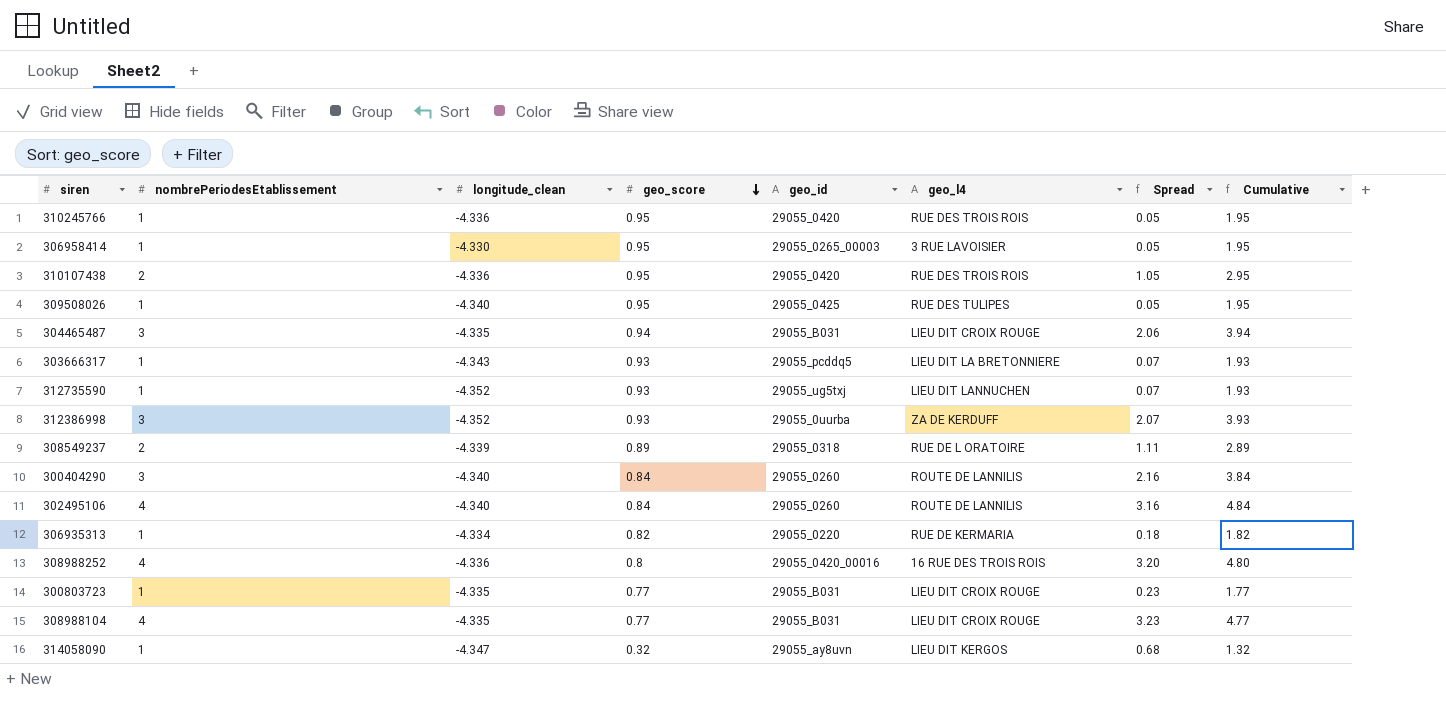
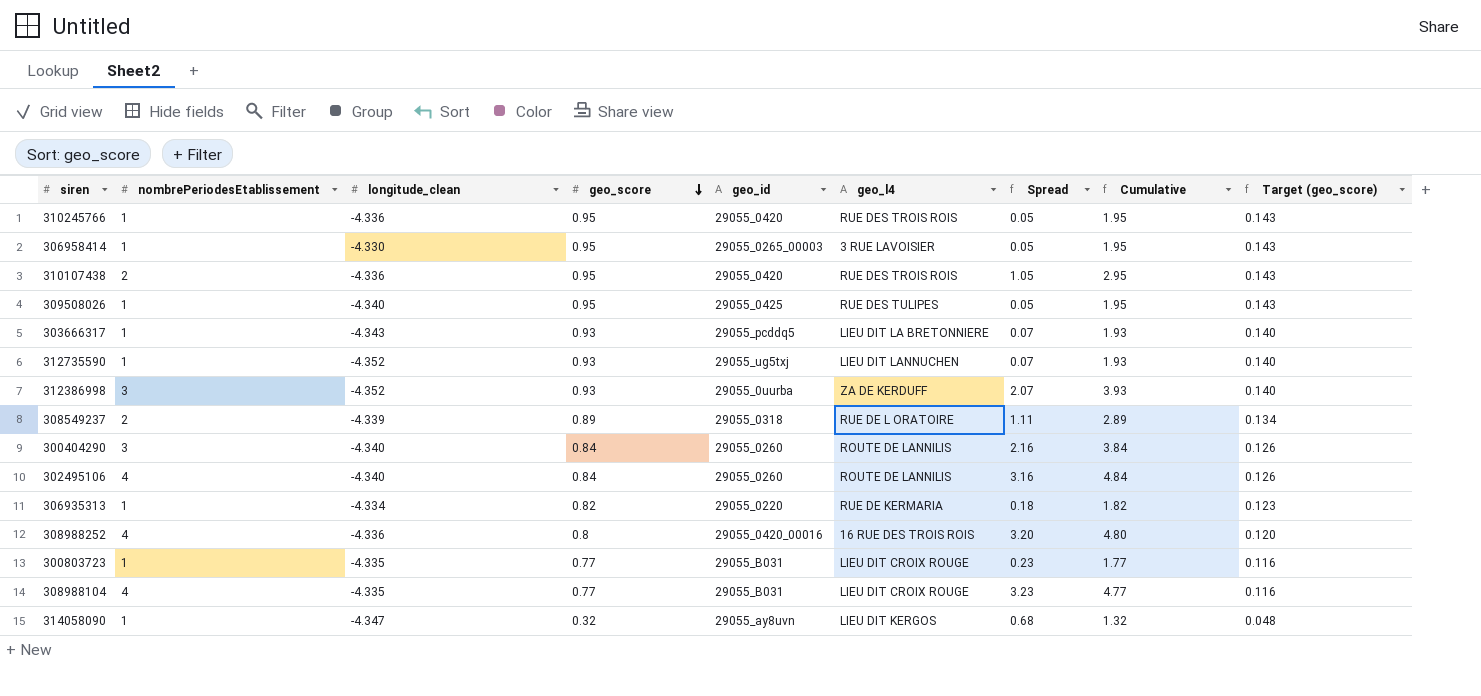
column Target (geo_score) | formula: none -> [geo_score] * 0.15
row 304465487: 3 | -4.335 | 0.94 | 29055_B031 | LIEU DIT CROIX ROUGE | 2.06 | 3.94 -> none

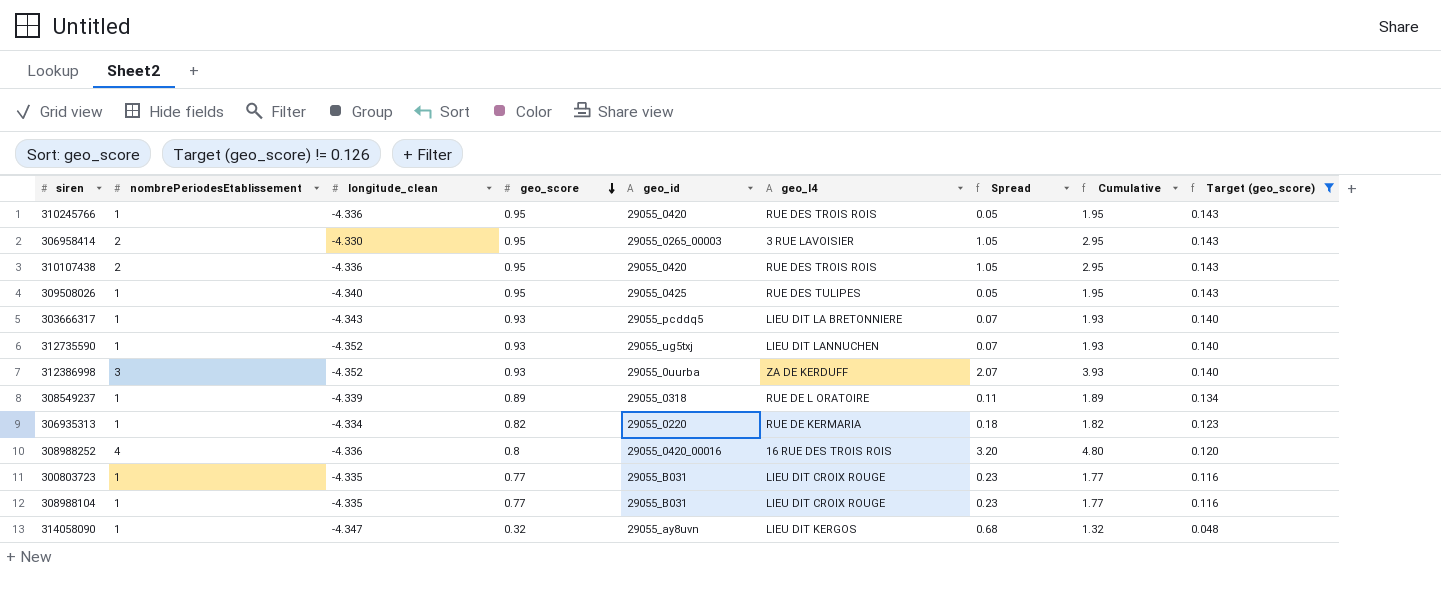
filter: none -> Target (geo_score) != 0.126
306958414 | nombrePeriodesEtablissement: 1 -> 2
306958414 | Spread: 0.05 -> 1.05
306958414 | Cumulative: 1.95 -> 2.95
308549237 | nombrePeriodesEtablissement: 2 -> 1
308549237 | Spread: 1.11 -> 0.11
308549237 | Cumulative: 2.89 -> 1.89
308988104 | nombrePeriodesEtablissement: 4 -> 1
308988104 | Spread: 3.23 -> 0.23
308988104 | Cumulative: 4.77 -> 1.77

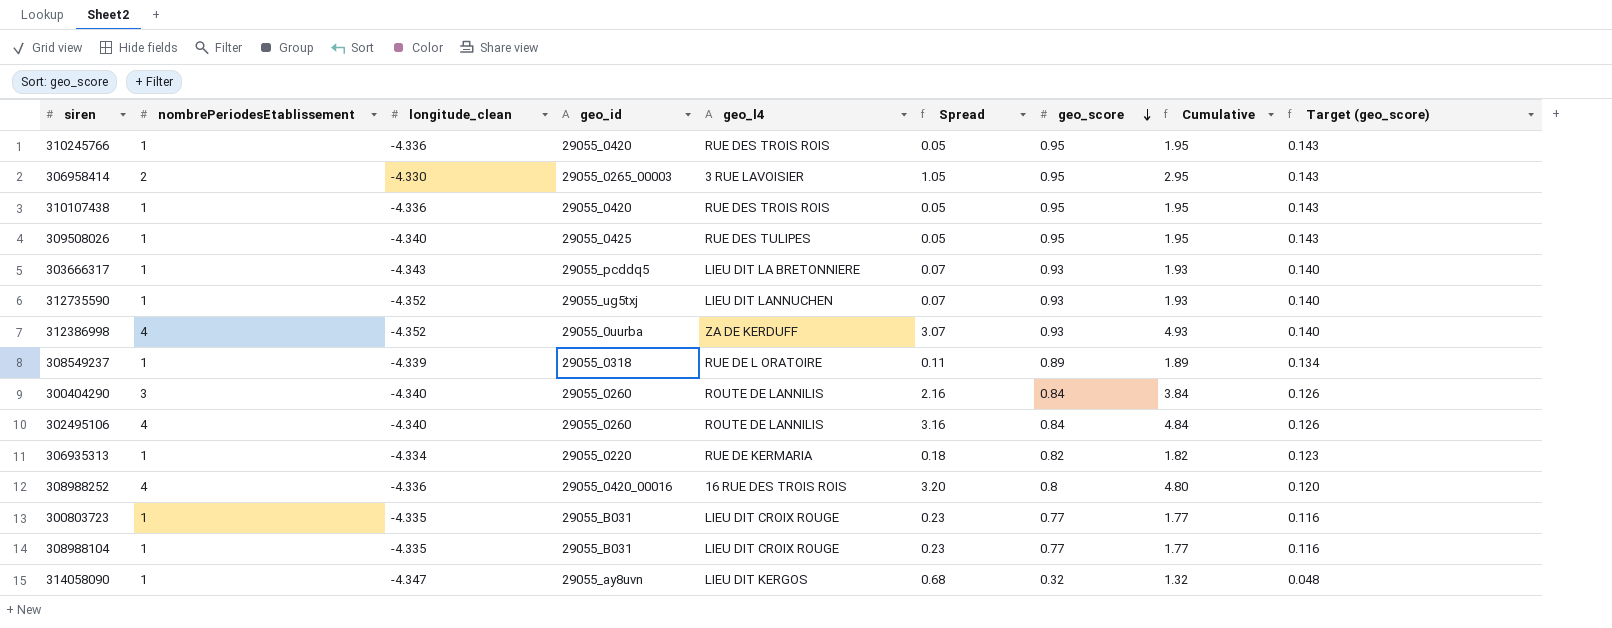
filter: Target (geo_score) != 0.126 -> none
column geo_score | position: 4 -> 7
310107438 | nombrePeriodesEtablissement: 2 -> 1
310107438 | Spread: 1.05 -> 0.05
310107438 | Cumulative: 2.95 -> 1.95
312386998 | nombrePeriodesEtablissement: 3 -> 4
312386998 | Spread: 2.07 -> 3.07
312386998 | Cumulative: 3.93 -> 4.93

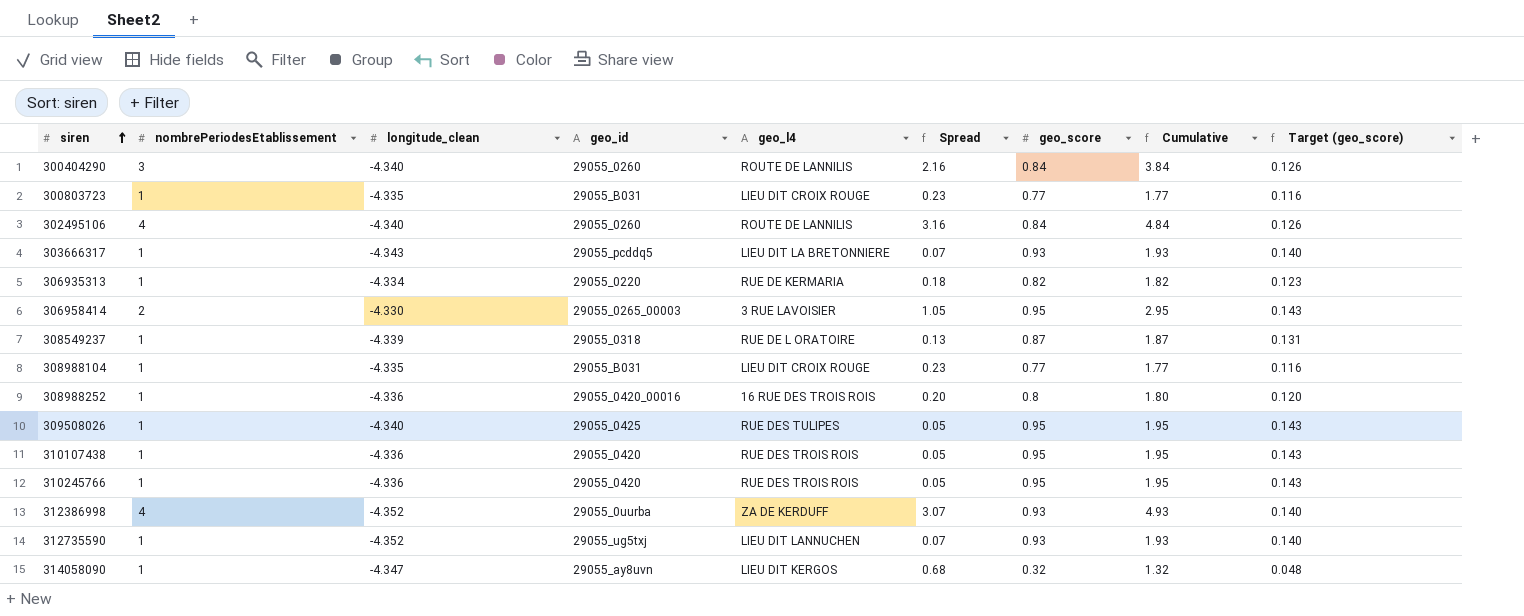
row order: geo_score descending -> siren ascending
308549237 | Spread: 0.11 -> 0.13
308549237 | geo_score: 0.89 -> 0.87
308549237 | Cumulative: 1.89 -> 1.87
308549237 | Target (geo_score): 0.134 -> 0.131
308988252 | nombrePeriodesEtablissement: 4 -> 1
308988252 | Spread: 3.20 -> 0.20
308988252 | Cumulative: 4.80 -> 1.80

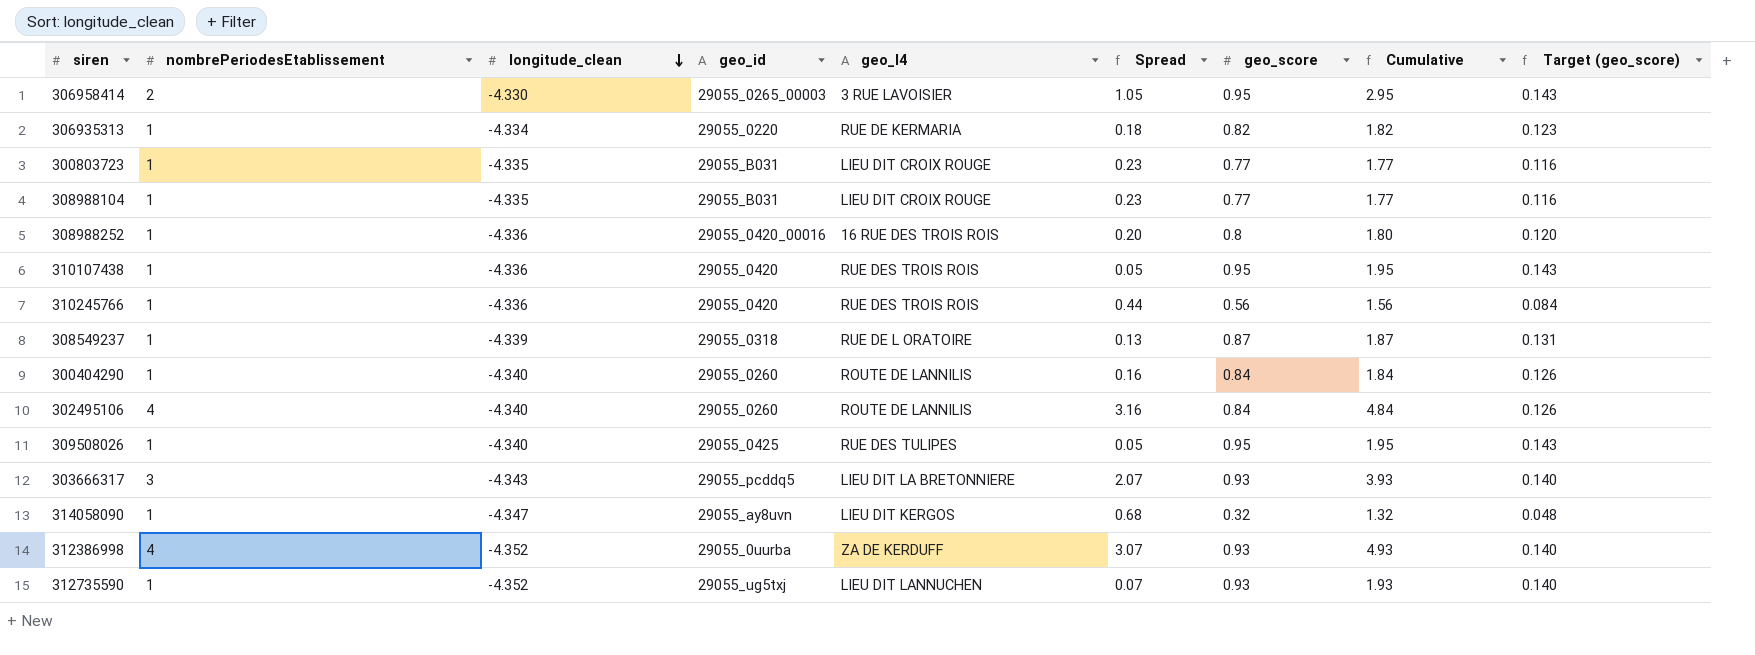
row order: siren ascending -> longitude_clean descending
310245766 | Spread: 0.05 -> 0.44
310245766 | geo_score: 0.95 -> 0.56
310245766 | Cumulative: 1.95 -> 1.56
310245766 | Target (geo_score): 0.143 -> 0.084
300404290 | nombrePeriodesEtablissement: 3 -> 1
300404290 | Spread: 2.16 -> 0.16
300404290 | Cumulative: 3.84 -> 1.84
303666317 | nombrePeriodesEtablissement: 1 -> 3
303666317 | Spread: 0.07 -> 2.07
303666317 | Cumulative: 1.93 -> 3.93

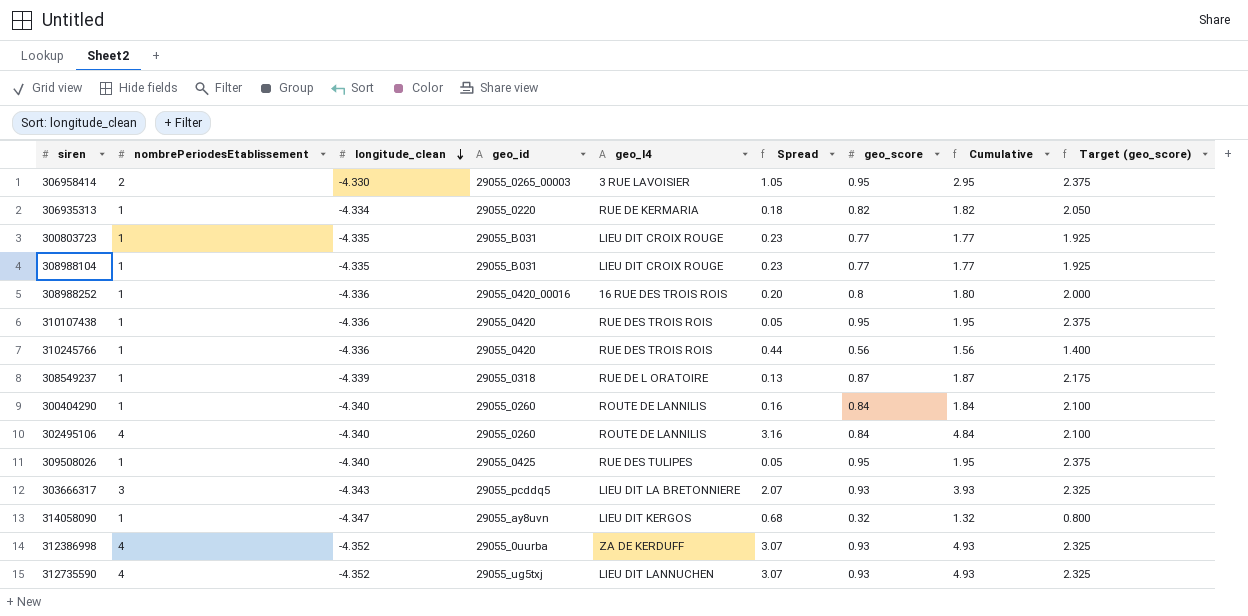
column Target (geo_score) | formula: [geo_score] * 0.15 -> [geo_score] * 2.5
312735590 | nombrePeriodesEtablissement: 1 -> 4
312735590 | Spread: 0.07 -> 3.07
312735590 | Cumulative: 1.93 -> 4.93

